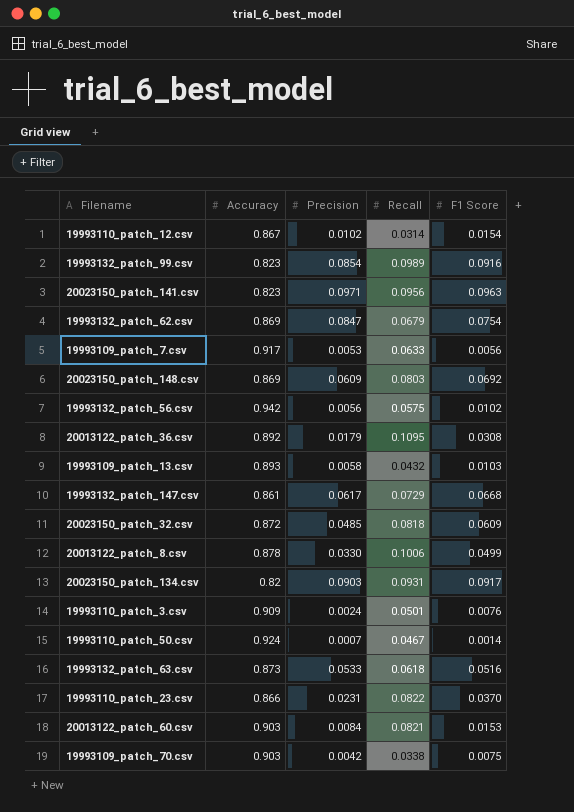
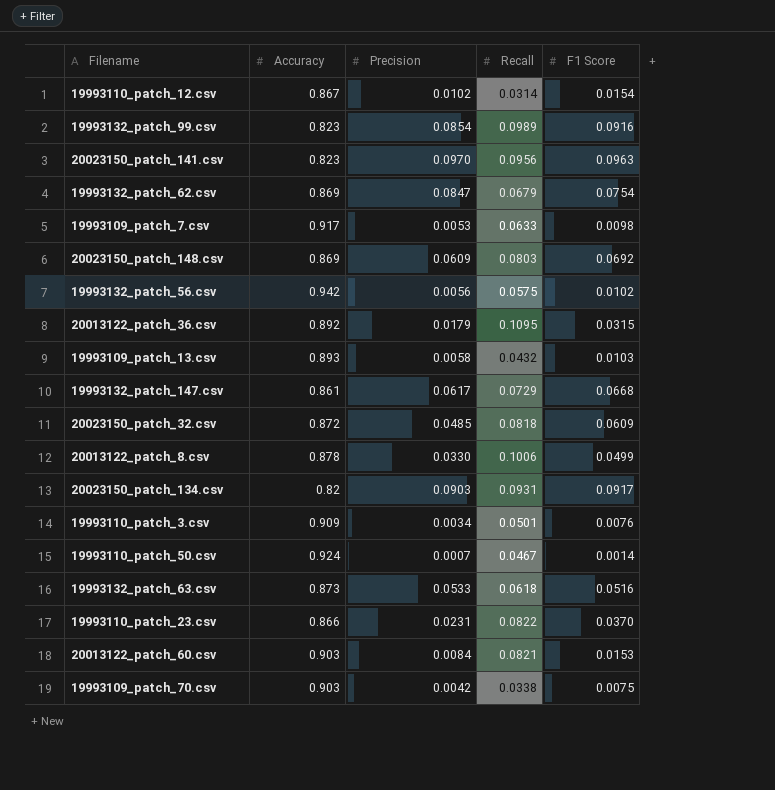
20023150_patch_141.csv | Precision: 0.0971 -> 0.0970
19993109_patch_7.csv | F1 Score: 0.0056 -> 0.0098
20013122_patch_36.csv | F1 Score: 0.0308 -> 0.0315
19993110_patch_3.csv | Precision: 0.0024 -> 0.0034

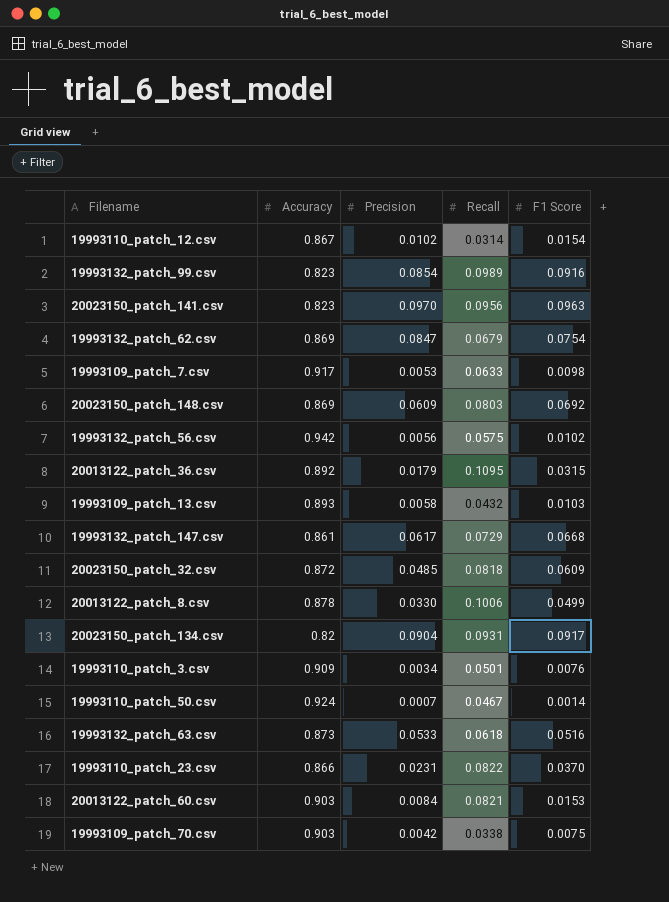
20023150_patch_134.csv | Precision: 0.0903 -> 0.0904

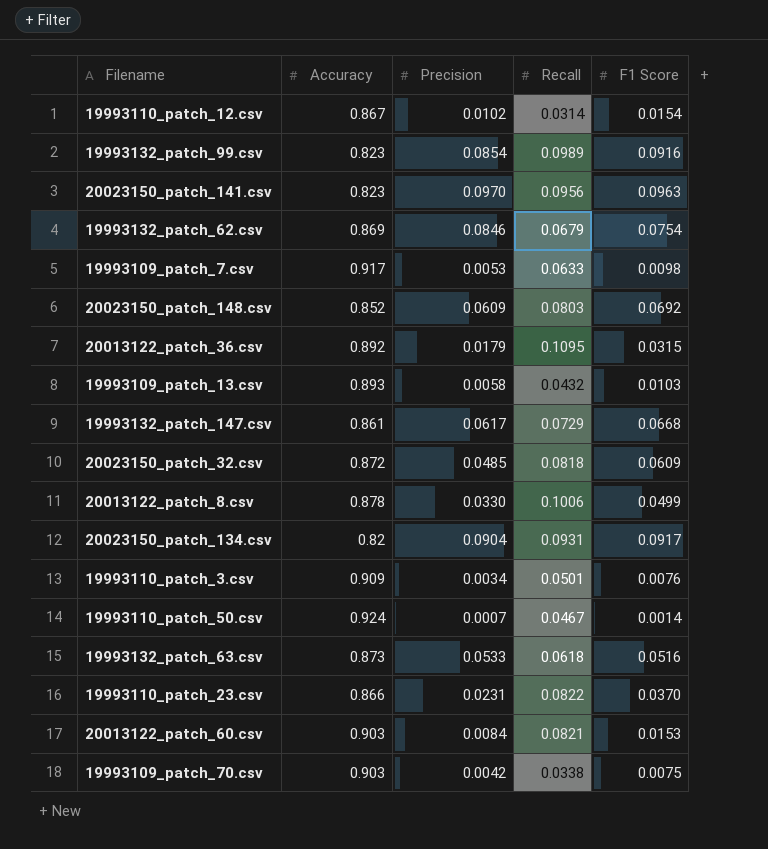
row 19993132_patch_56.csv: 0.942 | 0.0056 | 0.0575 | 0.0102 -> none
19993132_patch_62.csv | Precision: 0.0847 -> 0.0846
20023150_patch_148.csv | Accuracy: 0.869 -> 0.852

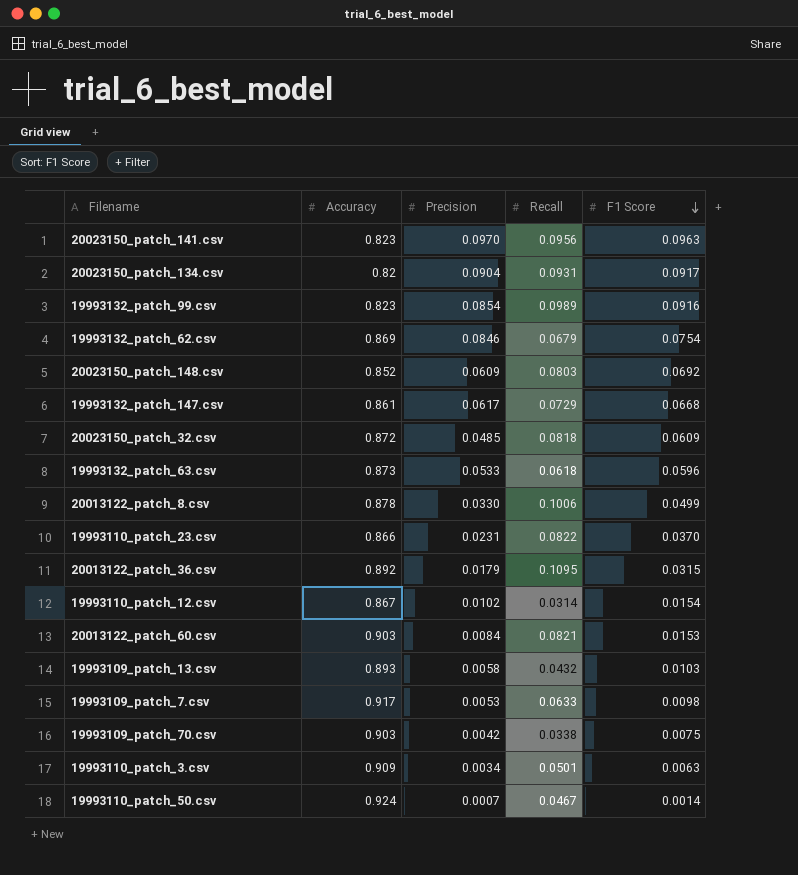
row order: none -> F1 Score descending
19993132_patch_63.csv | F1 Score: 0.0516 -> 0.0596
19993110_patch_3.csv | F1 Score: 0.0076 -> 0.0063

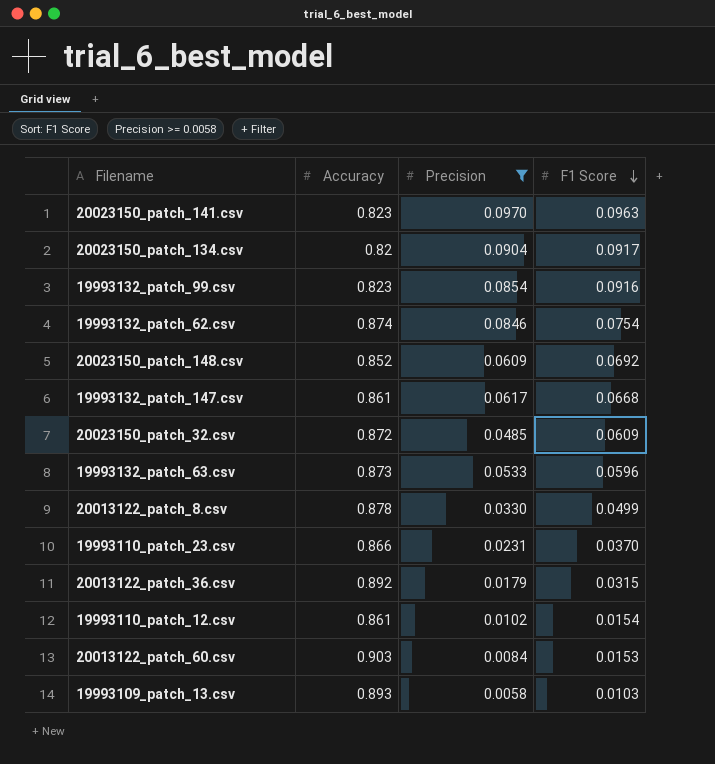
filter: none -> Precision >= 0.0058
column Recall | position: 4 -> none
19993132_patch_62.csv | Accuracy: 0.869 -> 0.874
19993110_patch_12.csv | Accuracy: 0.867 -> 0.861

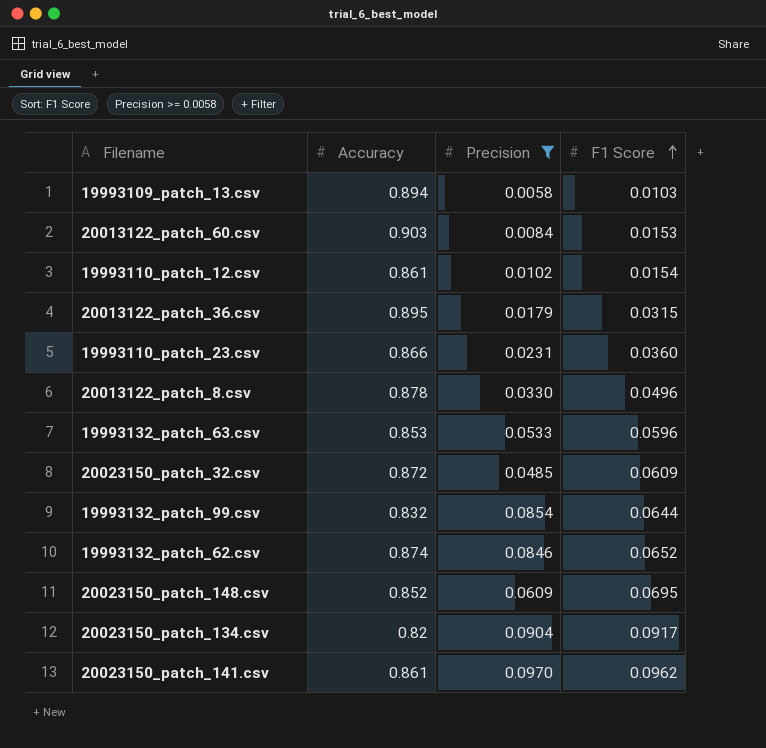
row order: F1 Score descending -> F1 Score ascending
row 19993132_patch_147.csv: 0.861 | 0.0617 | 0.0668 -> none
19993109_patch_13.csv | Accuracy: 0.893 -> 0.894
20013122_patch_36.csv | Accuracy: 0.892 -> 0.895
19993110_patch_23.csv | F1 Score: 0.0370 -> 0.0360
20013122_patch_8.csv | F1 Score: 0.0499 -> 0.0496
19993132_patch_63.csv | Accuracy: 0.873 -> 0.853
19993132_patch_99.csv | Accuracy: 0.823 -> 0.832
19993132_patch_99.csv | F1 Score: 0.0916 -> 0.0644
19993132_patch_62.csv | F1 Score: 0.0754 -> 0.0652
20023150_patch_148.csv | F1 Score: 0.0692 -> 0.0695
20023150_patch_141.csv | Accuracy: 0.823 -> 0.861
20023150_patch_141.csv | F1 Score: 0.0963 -> 0.0962

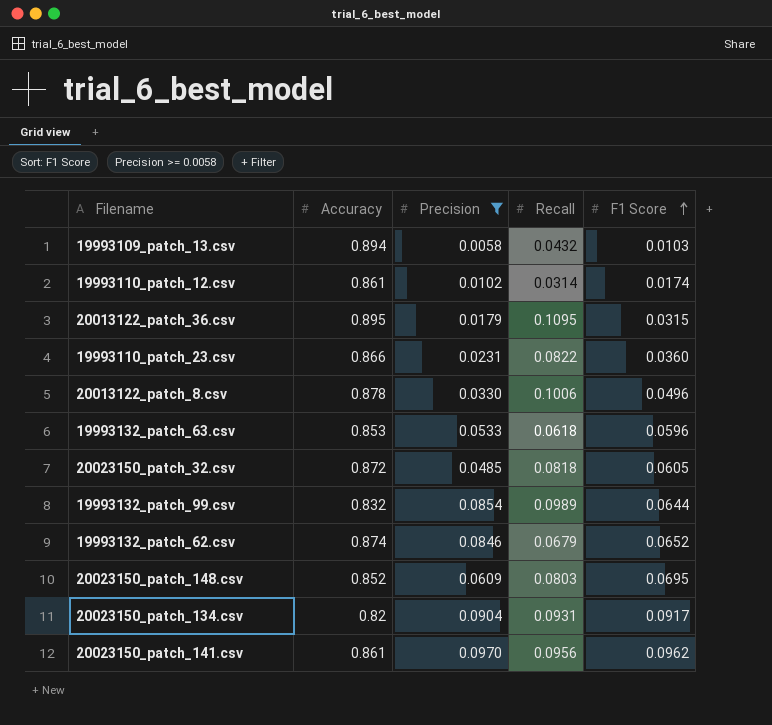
column Recall | position: none -> 4
row 20013122_patch_60.csv: 0.903 | 0.0084 | 0.0153 -> none
19993110_patch_12.csv | F1 Score: 0.0154 -> 0.0174
20023150_patch_32.csv | F1 Score: 0.0609 -> 0.0605

